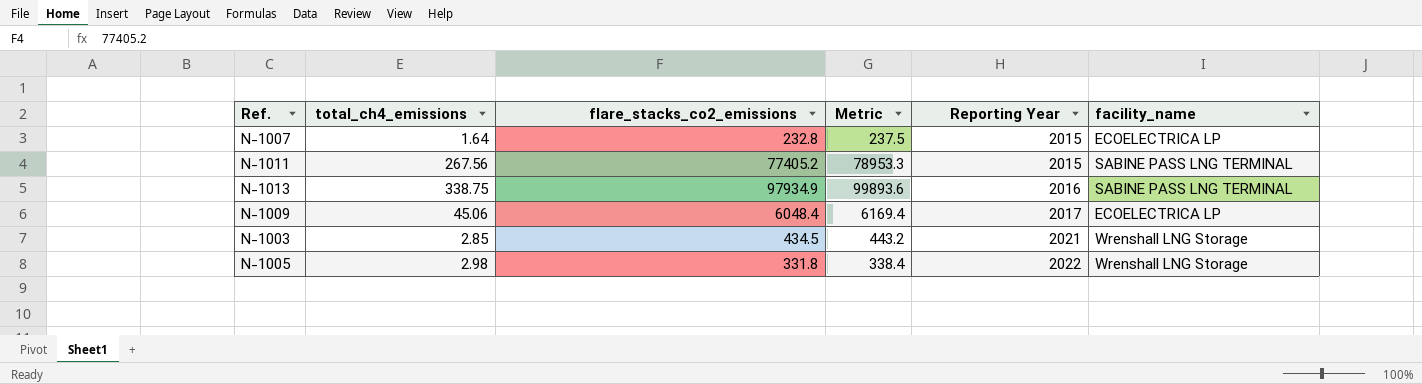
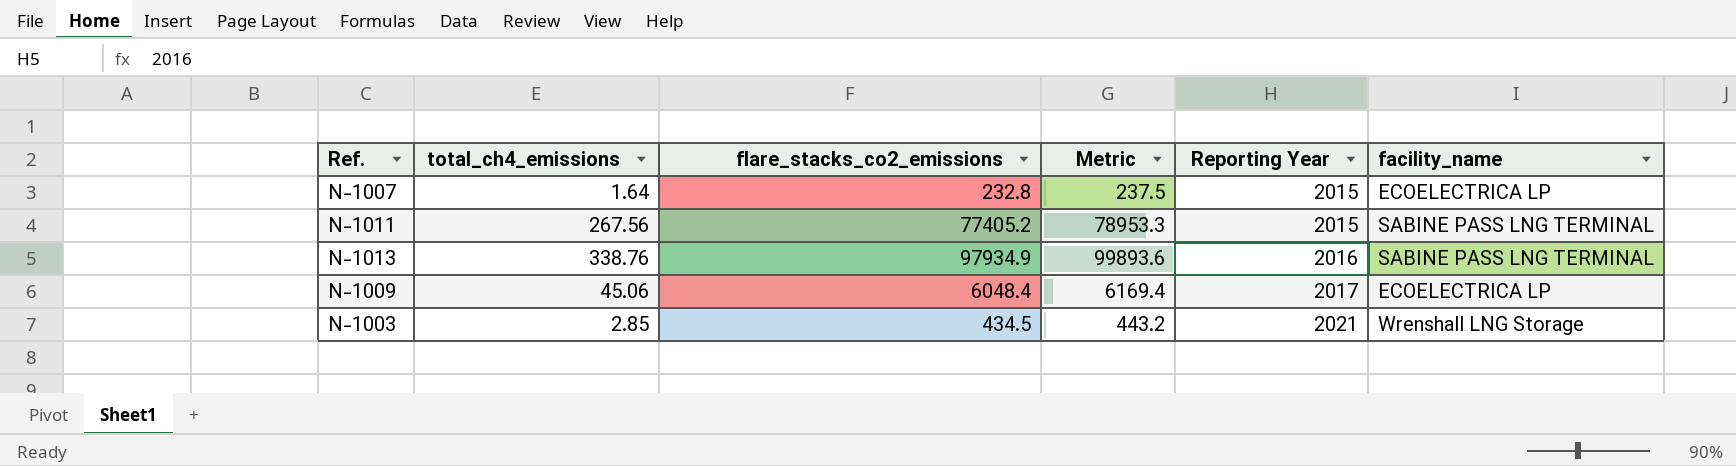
row N-1005: 2.98 | 331.8 | 338.4 | 2022 | Wrenshall LNG Storage -> none
N-1013 | total_ch4_emissions: 338.75 -> 338.76

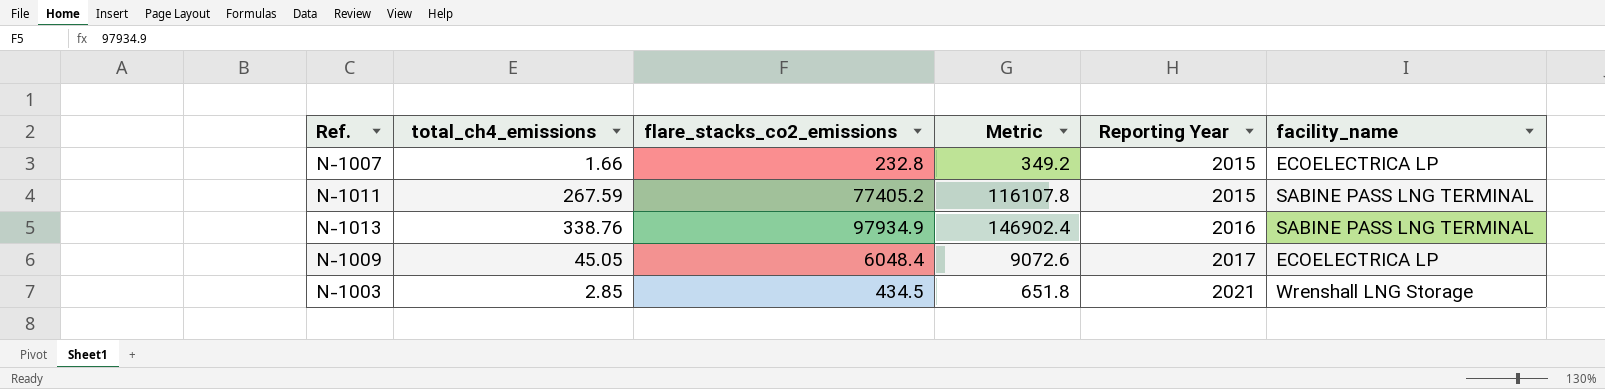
column Metric | formula: [flare_stacks_co2_emissions] * 1.02 -> [flare_stacks_co2_emissions] * 1.5
N-1007 | total_ch4_emissions: 1.64 -> 1.66
N-1011 | total_ch4_emissions: 267.56 -> 267.59
N-1009 | total_ch4_emissions: 45.06 -> 45.05

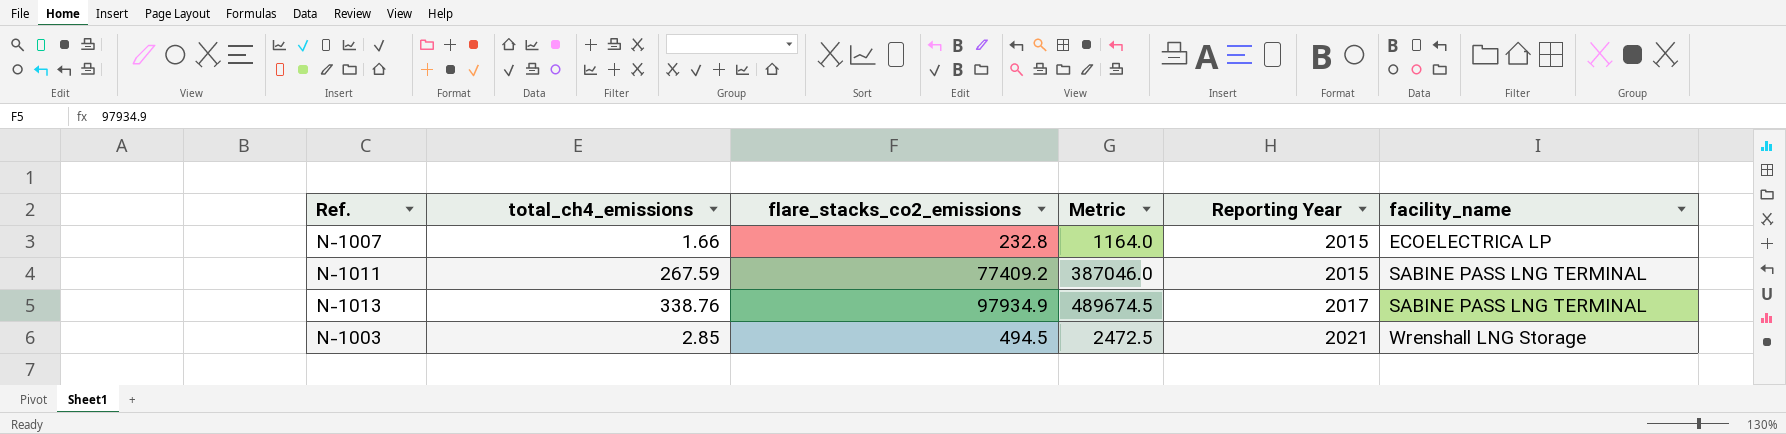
column Metric | formula: [flare_stacks_co2_emissions] * 1.5 -> [flare_stacks_co2_emissions] * 5
row N-1009: 45.05 | 6048.4 | 9072.6 | 2017 | ECOELECTRICA LP -> none
N-1011 | flare_stacks_co2_emissions: 77405.2 -> 77409.2
N-1013 | Reporting Year: 2016 -> 2017
N-1003 | flare_stacks_co2_emissions: 434.5 -> 494.5

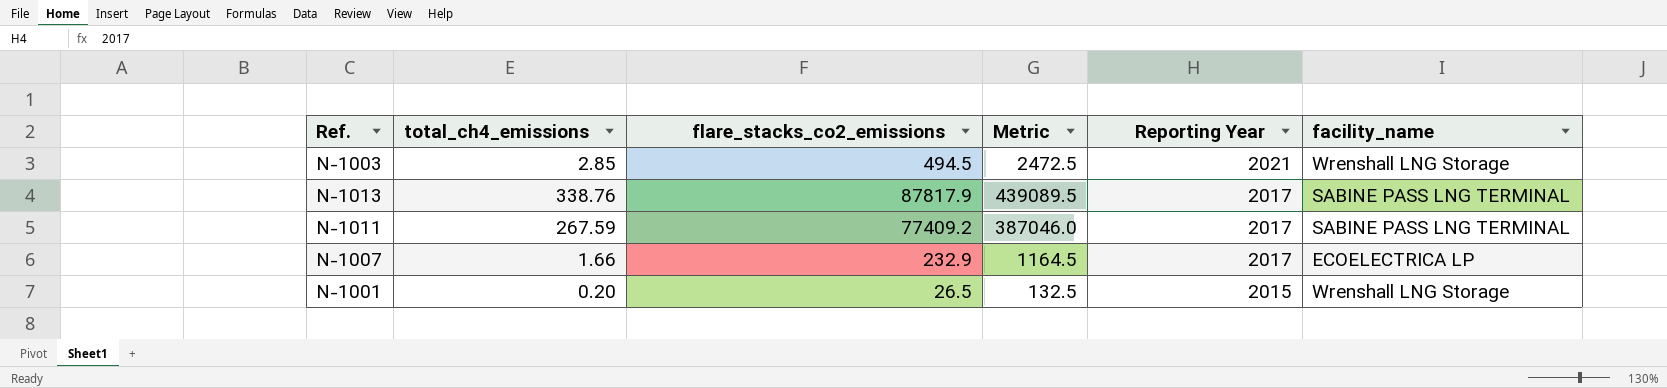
row order: Reporting Year ascending -> Reporting Year descending
N-1013 | flare_stacks_co2_emissions: 97934.9 -> 87817.9
N-1013 | Metric: 489674.5 -> 439089.5
N-1011 | Reporting Year: 2015 -> 2017
N-1007 | flare_stacks_co2_emissions: 232.8 -> 232.9
N-1007 | Metric: 1164.0 -> 1164.5
N-1007 | Reporting Year: 2015 -> 2017
row N-1001: none -> 0.20 | 26.5 | 132.5 | 2015 | Wrenshall LNG Storage

